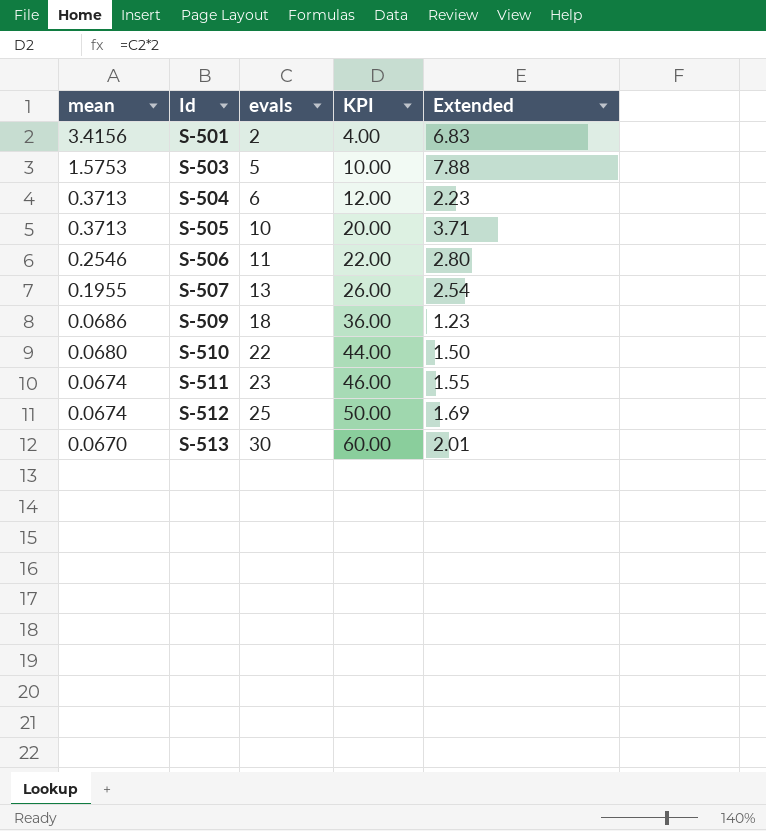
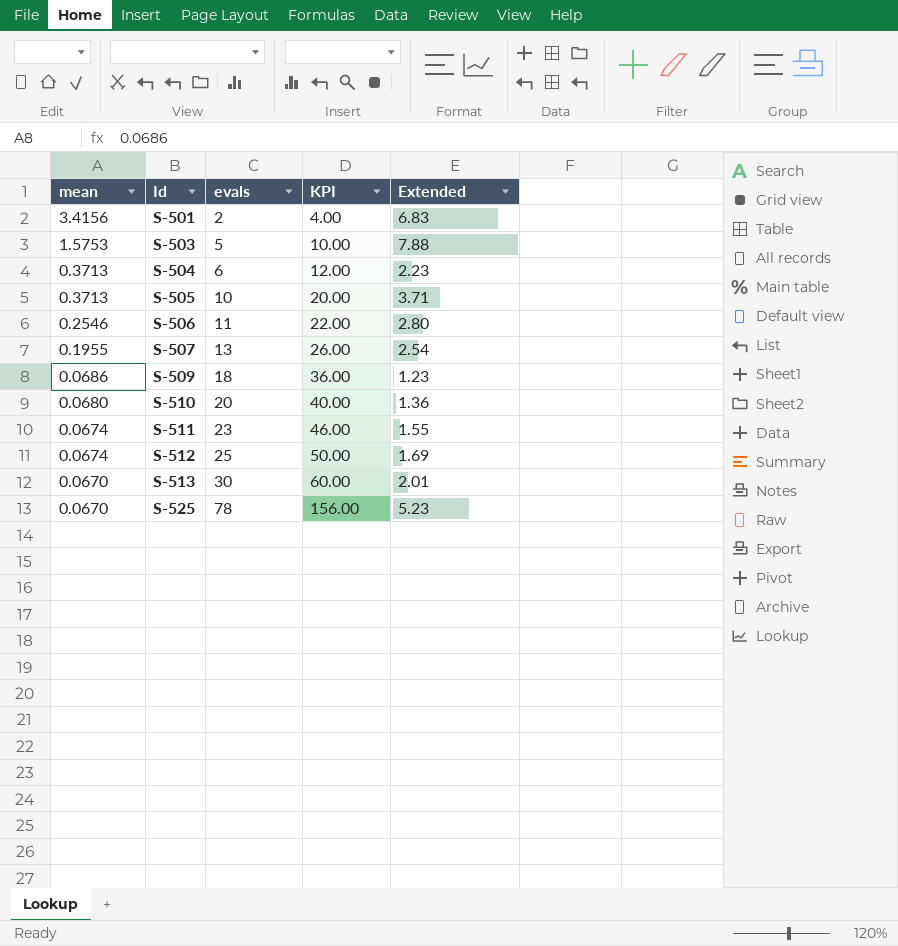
S-510 | evals: 22 -> 20
S-510 | KPI: 44.00 -> 40.00
S-510 | Extended: 1.50 -> 1.36
row S-525: none -> 0.0670 | 78 | 156.00 | 5.23

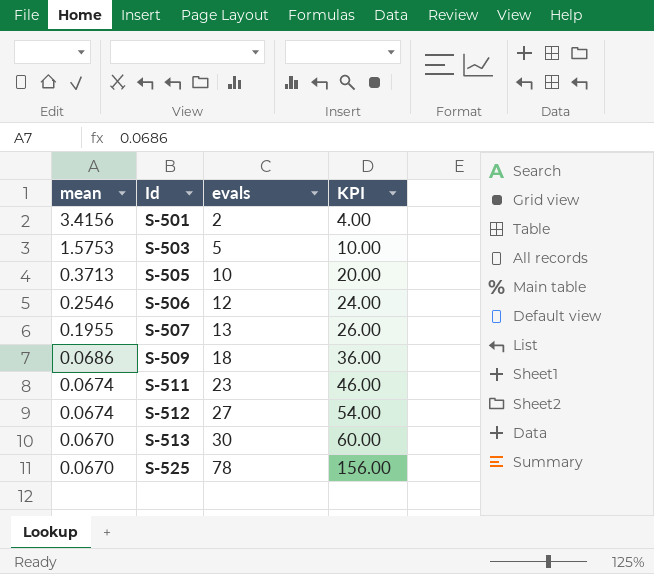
column Extended | formula: [mean] * [evals] -> none
row S-504: 0.3713 | 6 | 12.00 | 2.23 -> none
row S-510: 0.0680 | 20 | 40.00 | 1.36 -> none
S-506 | evals: 11 -> 12
S-506 | KPI: 22.00 -> 24.00
S-512 | evals: 25 -> 27
S-512 | KPI: 50.00 -> 54.00

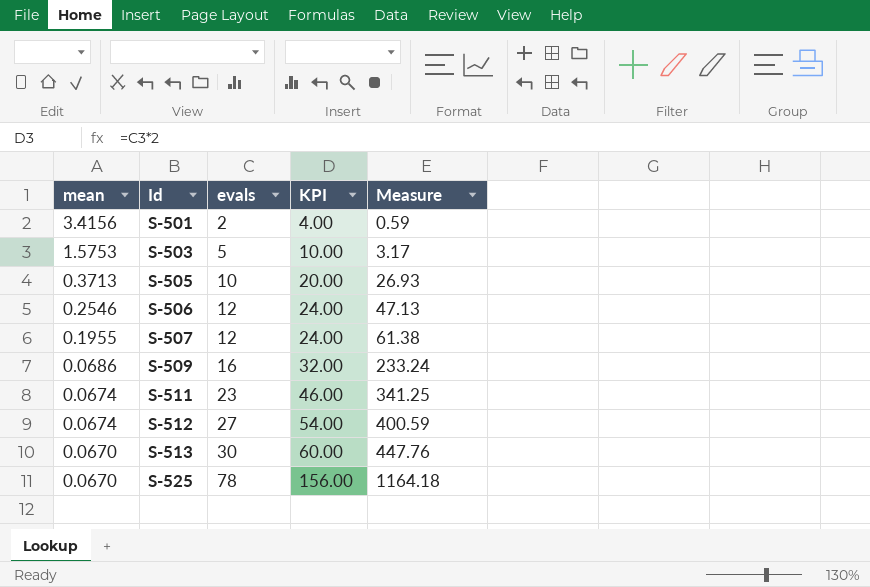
column Measure | formula: none -> [evals] / [mean]
S-507 | evals: 13 -> 12
S-507 | KPI: 26.00 -> 24.00
S-509 | evals: 18 -> 16
S-509 | KPI: 36.00 -> 32.00

